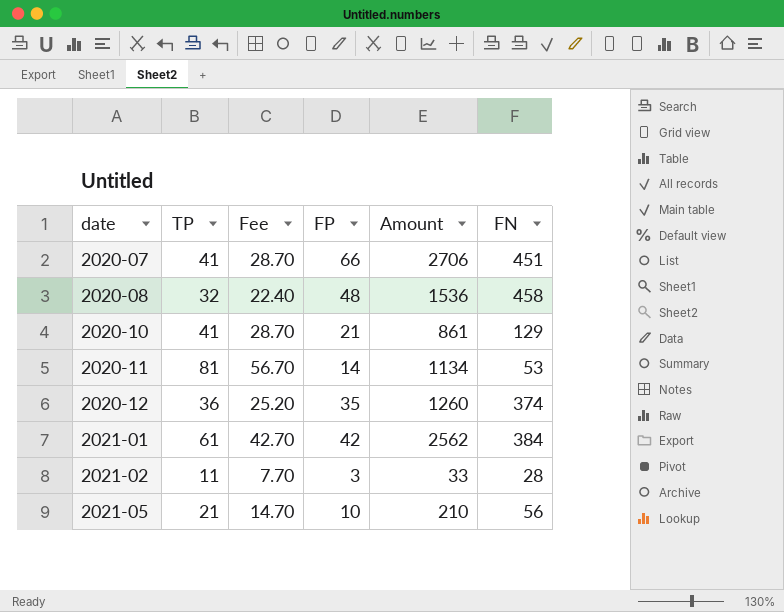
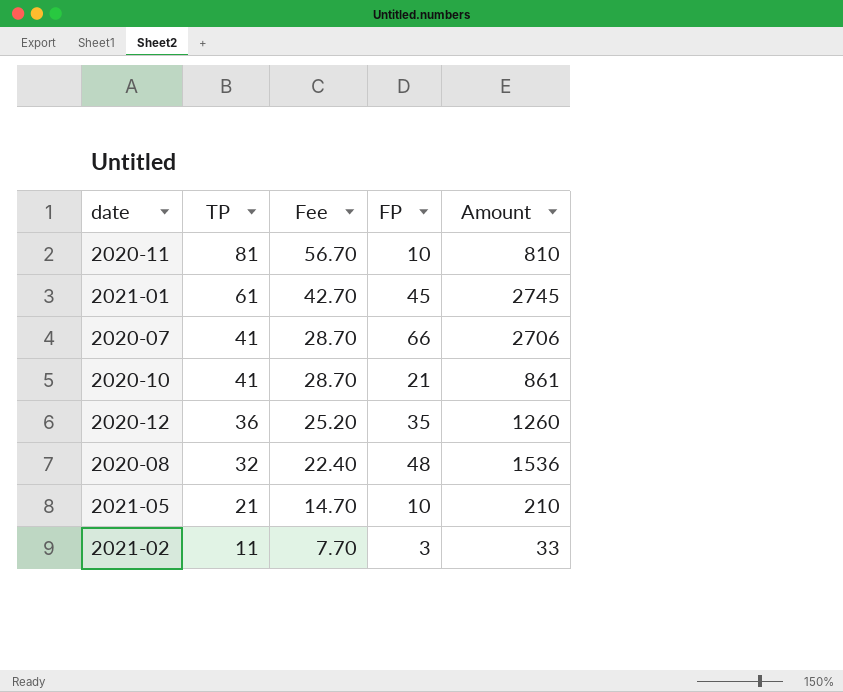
row order: date ascending -> TP descending
column FN | position: 6 -> none
2020-11 | FP: 14 -> 10
2020-11 | Amount: 1134 -> 810
2021-01 | FP: 42 -> 45
2021-01 | Amount: 2562 -> 2745

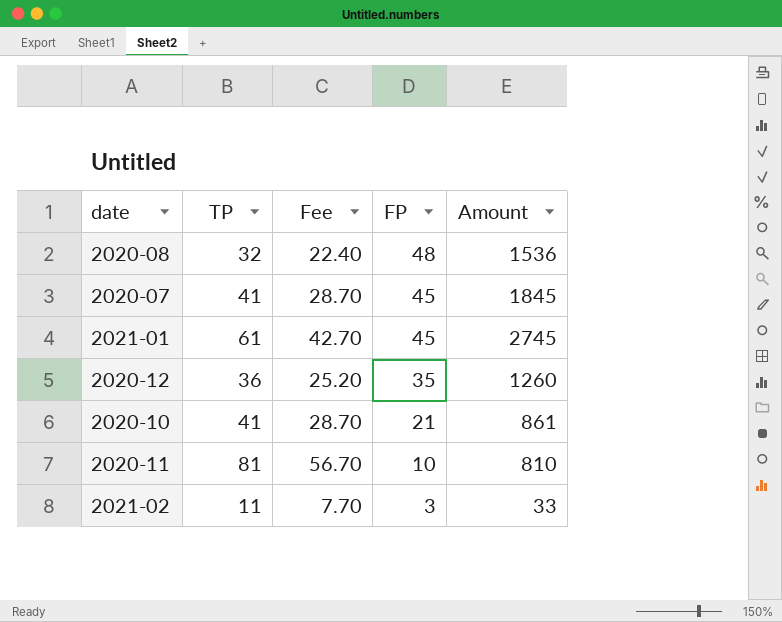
row order: TP descending -> FP descending
row 2021-05: 21 | 14.70 | 10 | 210 -> none
2020-07 | FP: 66 -> 45
2020-07 | Amount: 2706 -> 1845

